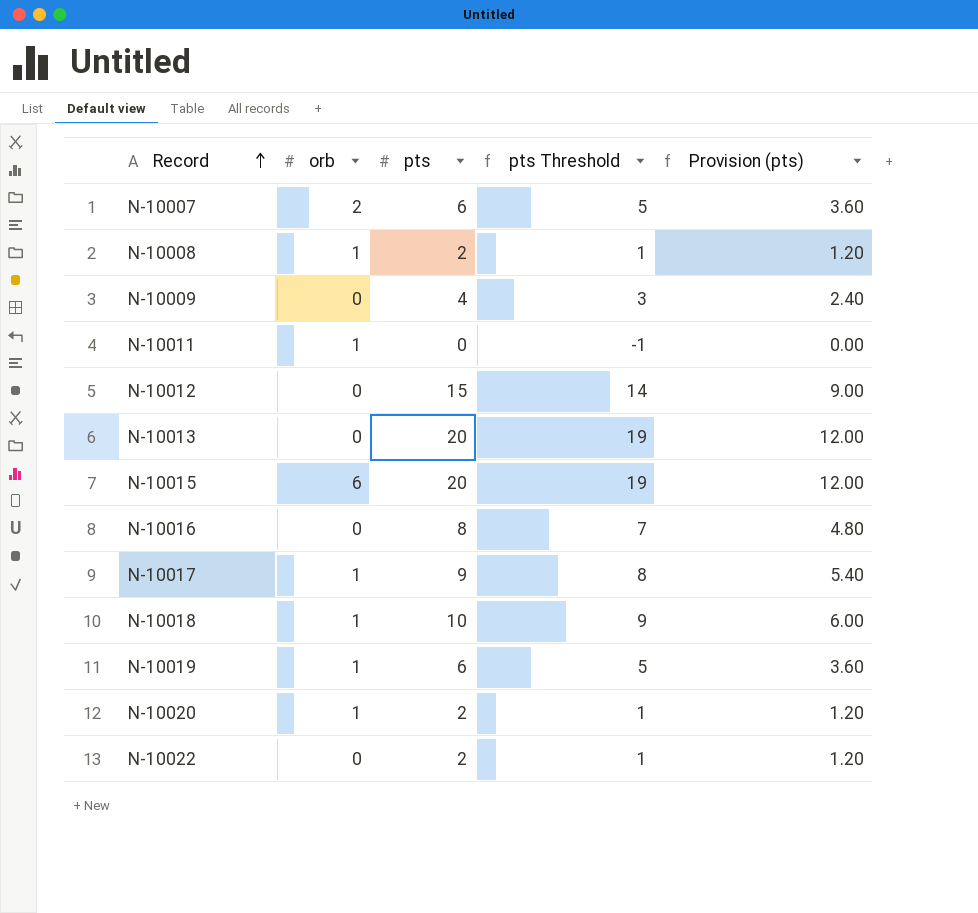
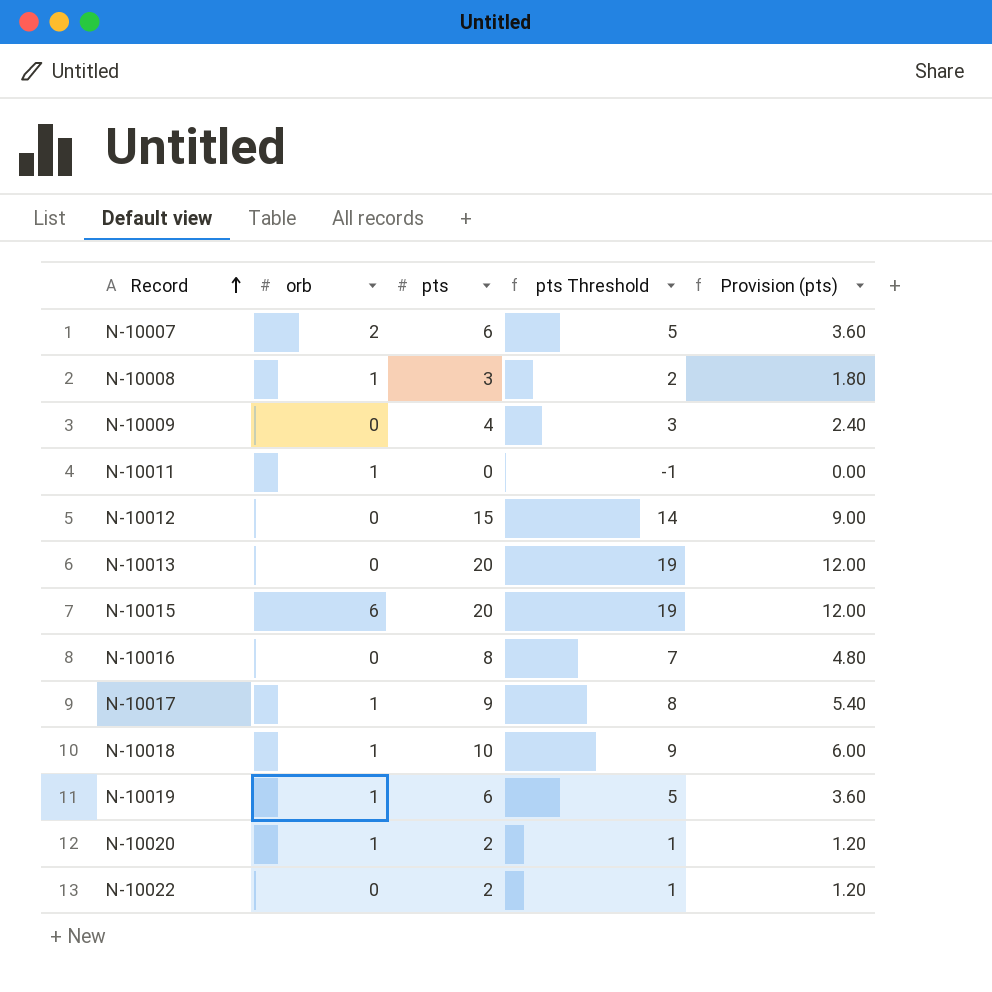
N-10008 | pts: 2 -> 3
N-10008 | pts Threshold: 1 -> 2
N-10008 | Provision (pts): 1.20 -> 1.80

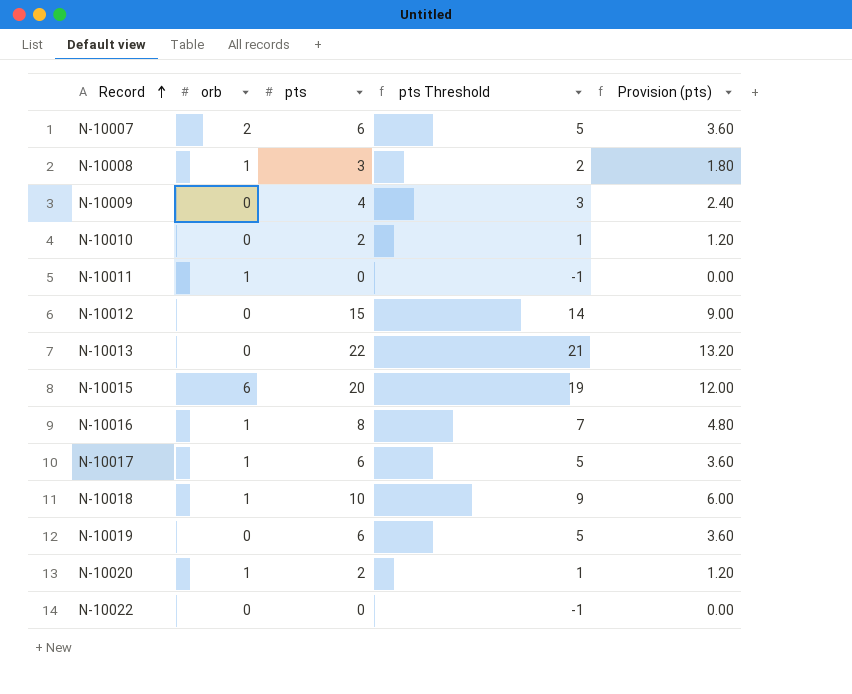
row N-10010: none -> 0 | 2 | 1 | 1.20
N-10013 | pts: 20 -> 22
N-10013 | pts Threshold: 19 -> 21
N-10013 | Provision (pts): 12.00 -> 13.20
N-10016 | orb: 0 -> 1
N-10017 | pts: 9 -> 6
N-10017 | pts Threshold: 8 -> 5
N-10017 | Provision (pts): 5.40 -> 3.60
N-10019 | orb: 1 -> 0
N-10022 | pts: 2 -> 0
N-10022 | pts Threshold: 1 -> -1
N-10022 | Provision (pts): 1.20 -> 0.00

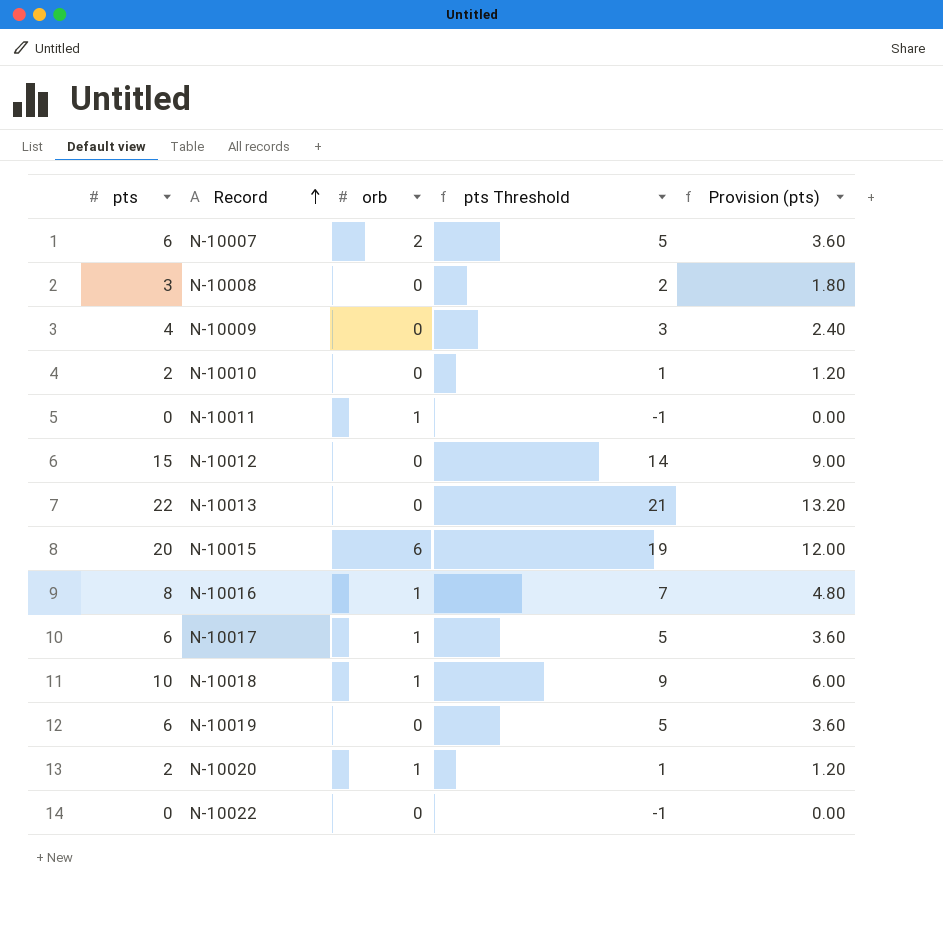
column pts | position: 3 -> 1
N-10008 | orb: 1 -> 0

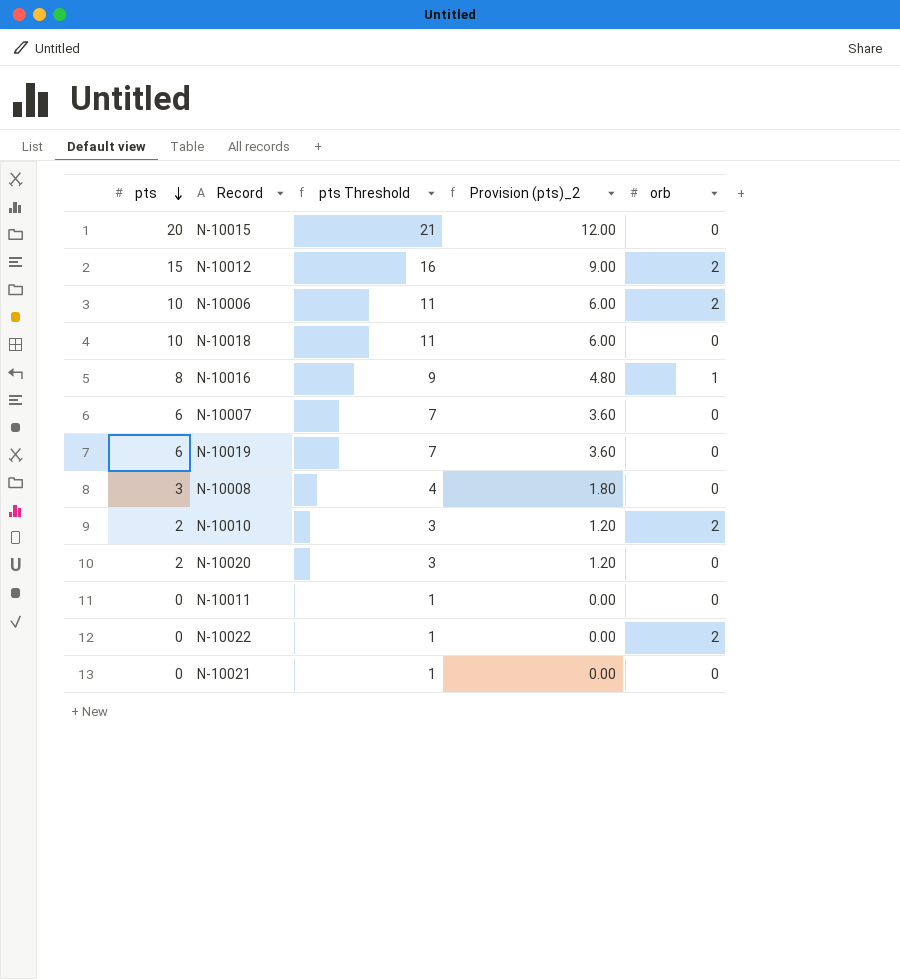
row order: Record ascending -> pts descending
column pts Threshold | formula: [pts] - 1 -> [pts] + 1
column name: Provision (pts) -> Provision (pts)_2
column orb | position: 3 -> 5
row N-10009: 4 | 0 | 3 | 2.40 -> none
row N-10013: 22 | 0 | 21 | 13.20 -> none
row N-10017: 6 | 1 | 5 | 3.60 -> none
N-10015 | orb: 6 -> 0
N-10012 | orb: 0 -> 2
row N-10006: none -> 10 | 11 | 6.00 | 2
N-10018 | orb: 1 -> 0
N-10007 | orb: 2 -> 0
N-10010 | orb: 0 -> 2
N-10020 | orb: 1 -> 0
N-10011 | orb: 1 -> 0
N-10022 | orb: 0 -> 2
row N-10021: none -> 0 | 1 | 0.00 | 0

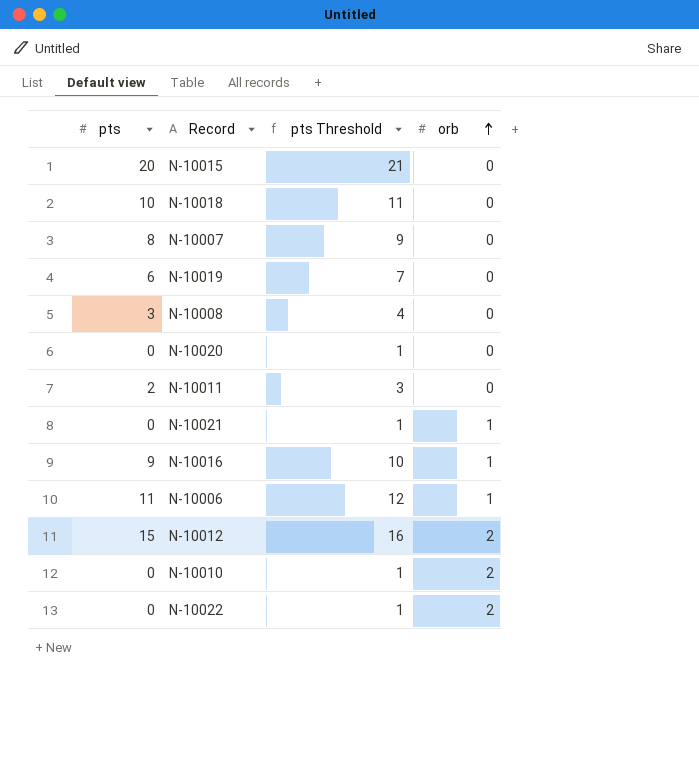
row order: pts descending -> orb ascending
column Provision (pts)_2 | formula: [pts] * 0.6 -> none
N-10007 | pts: 6 -> 8
N-10007 | pts Threshold: 7 -> 9
N-10020 | pts: 2 -> 0
N-10020 | pts Threshold: 3 -> 1
N-10011 | pts: 0 -> 2
N-10011 | pts Threshold: 1 -> 3
N-10021 | orb: 0 -> 1
N-10016 | pts: 8 -> 9
N-10016 | pts Threshold: 9 -> 10
N-10006 | pts: 10 -> 11
N-10006 | pts Threshold: 11 -> 12
N-10006 | orb: 2 -> 1
N-10010 | pts: 2 -> 0
N-10010 | pts Threshold: 3 -> 1

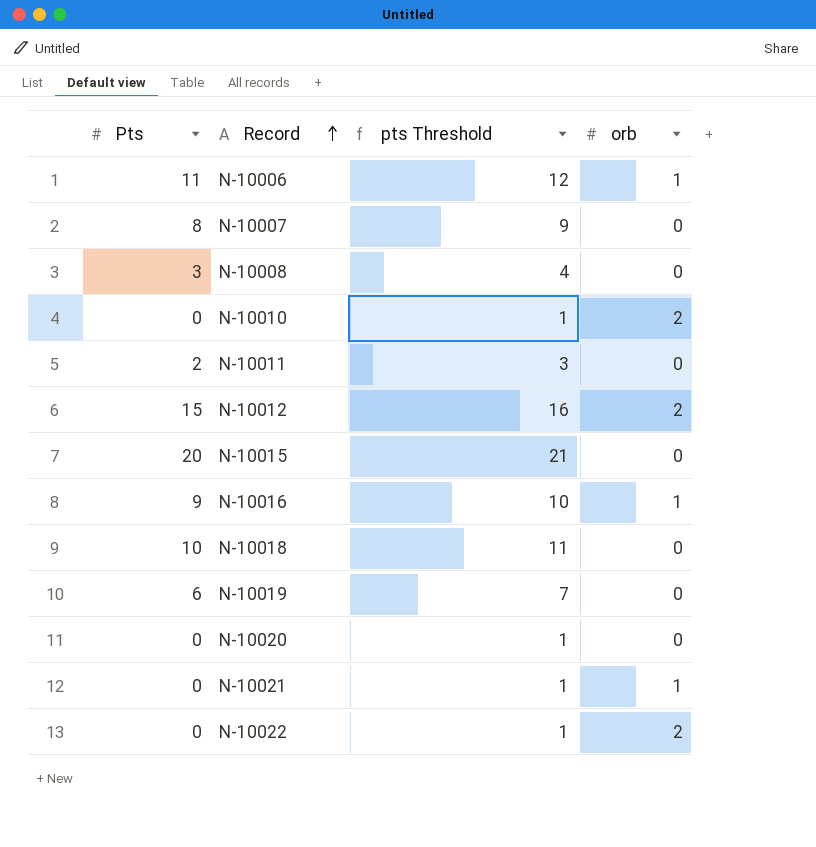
row order: orb ascending -> Record ascending
column name: pts -> Pts

